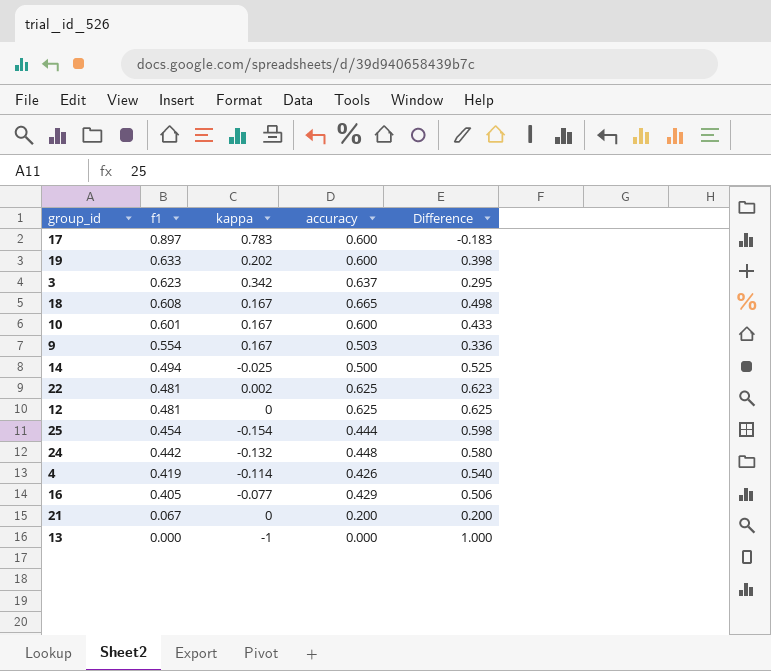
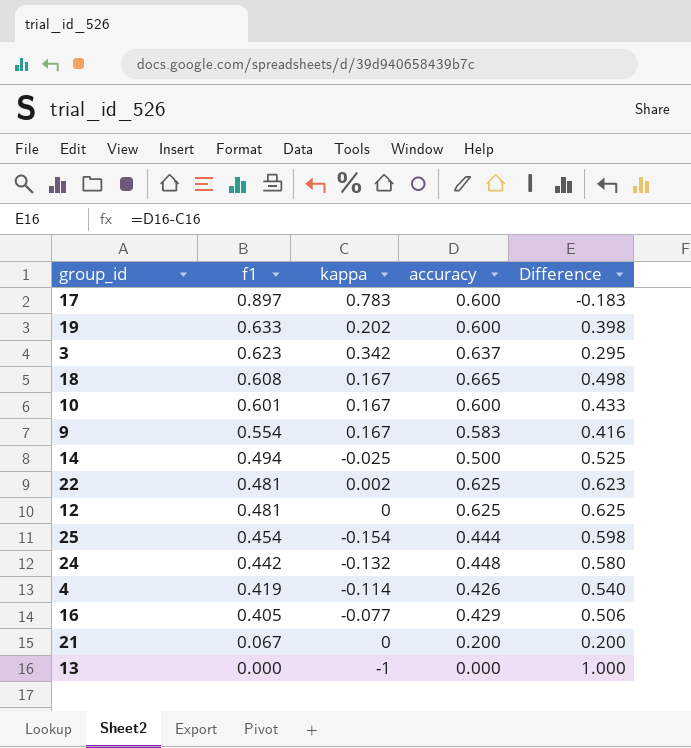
9 | accuracy: 0.503 -> 0.583
9 | Difference: 0.336 -> 0.416

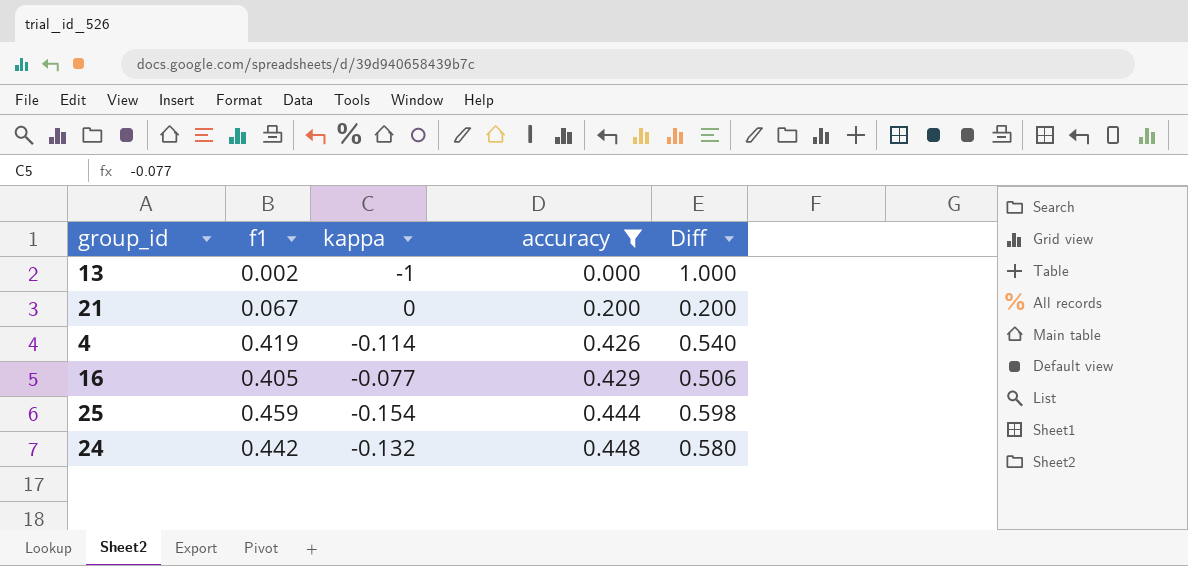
filter: none -> accuracy <= 0.448
row order: f1 descending -> accuracy ascending
column name: Difference -> Diff
13 | f1: 0.000 -> 0.002
25 | f1: 0.454 -> 0.459

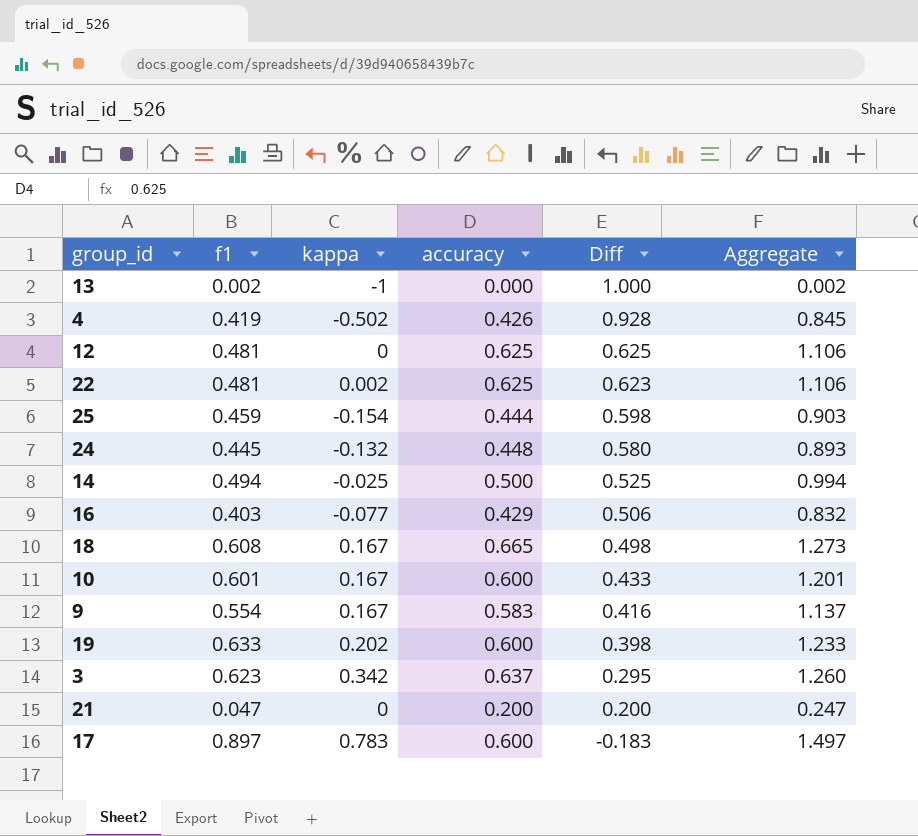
filter: accuracy <= 0.448 -> none
row order: accuracy ascending -> Diff descending
column Aggregate | formula: none -> [f1] + [accuracy]
4 | kappa: -0.114 -> -0.502
4 | Diff: 0.540 -> 0.928
24 | f1: 0.442 -> 0.445
16 | f1: 0.405 -> 0.403
21 | f1: 0.067 -> 0.047

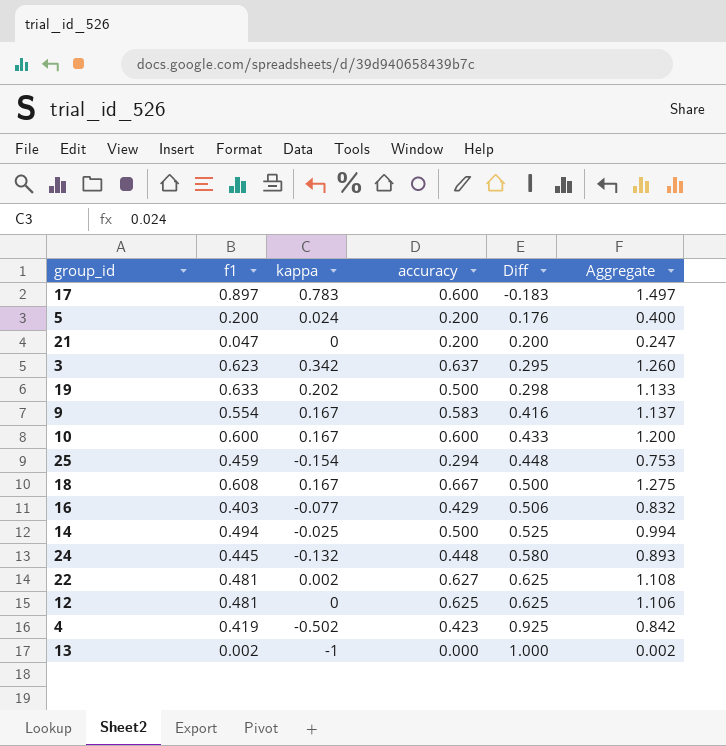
row order: Diff descending -> Diff ascending
row 5: none -> 0.200 | 0.024 | 0.200 | 0.176 | 0.400
19 | accuracy: 0.600 -> 0.500
19 | Diff: 0.398 -> 0.298
19 | Aggregate: 1.233 -> 1.133
10 | f1: 0.601 -> 0.600
10 | Aggregate: 1.201 -> 1.200
25 | accuracy: 0.444 -> 0.294
25 | Diff: 0.598 -> 0.448
25 | Aggregate: 0.903 -> 0.753
18 | accuracy: 0.665 -> 0.667
18 | Diff: 0.498 -> 0.500
18 | Aggregate: 1.273 -> 1.275
22 | accuracy: 0.625 -> 0.627
22 | Diff: 0.623 -> 0.625
22 | Aggregate: 1.106 -> 1.108
4 | accuracy: 0.426 -> 0.423
4 | Diff: 0.928 -> 0.925
4 | Aggregate: 0.845 -> 0.842

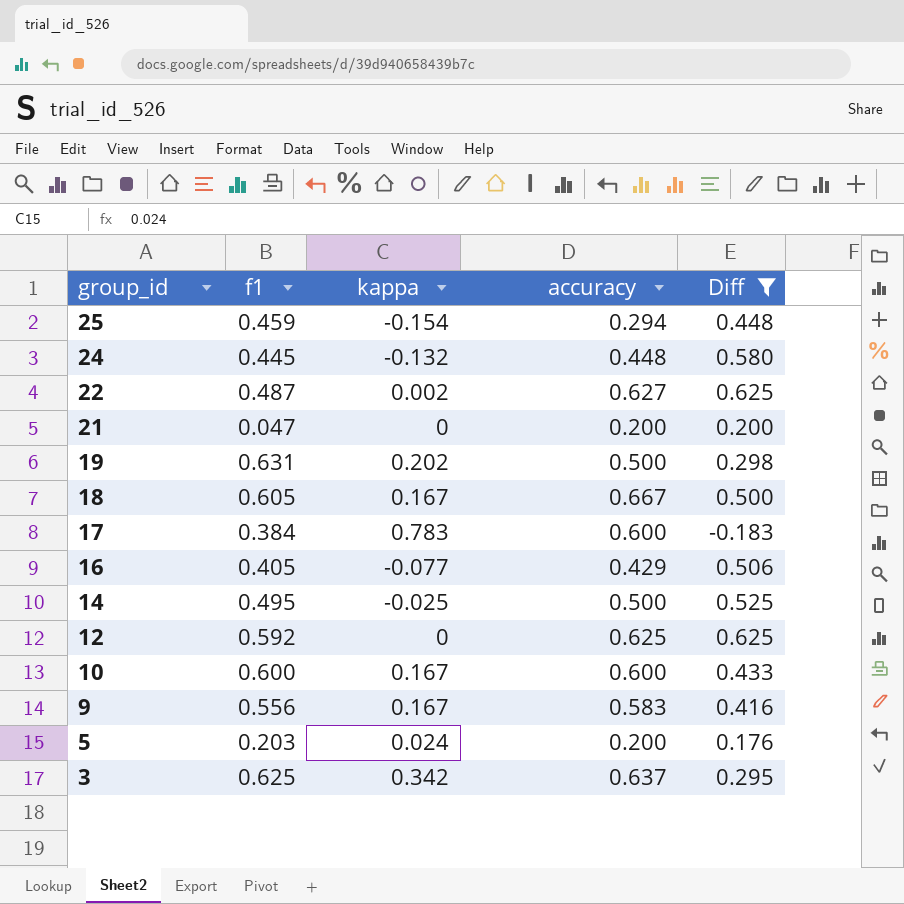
filter: none -> Diff <= 0.625
row order: Diff ascending -> group_id descending
column Aggregate | formula: [f1] + [accuracy] -> none
22 | f1: 0.481 -> 0.487
19 | f1: 0.633 -> 0.631
18 | f1: 0.608 -> 0.605
17 | f1: 0.897 -> 0.384
16 | f1: 0.403 -> 0.405
14 | f1: 0.494 -> 0.495
12 | f1: 0.481 -> 0.592
9 | f1: 0.554 -> 0.556
5 | f1: 0.200 -> 0.203
3 | f1: 0.623 -> 0.625

